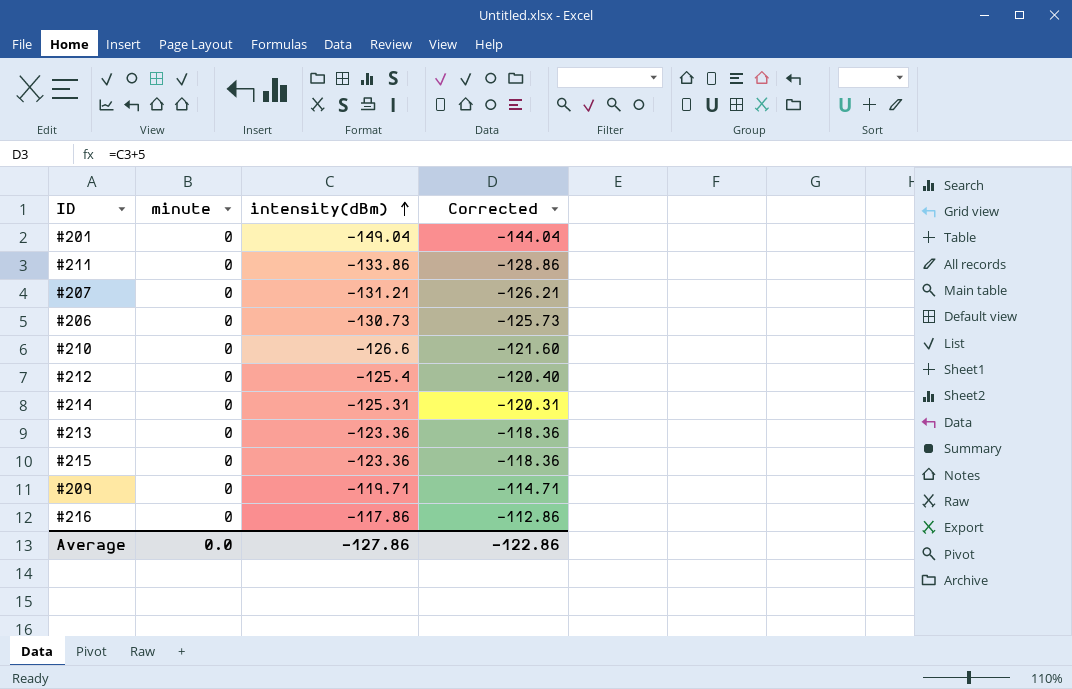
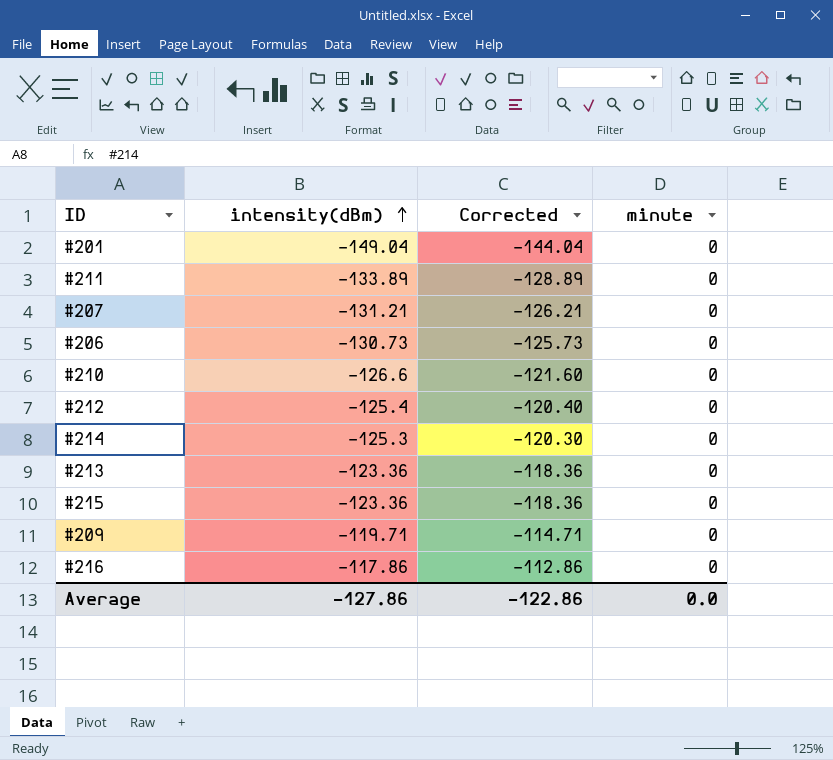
column minute | position: 2 -> 4
#211 | intensity(dBm): -133.86 -> -133.89
#211 | Corrected: -128.86 -> -128.89
#214 | intensity(dBm): -125.31 -> -125.3
#214 | Corrected: -120.31 -> -120.30

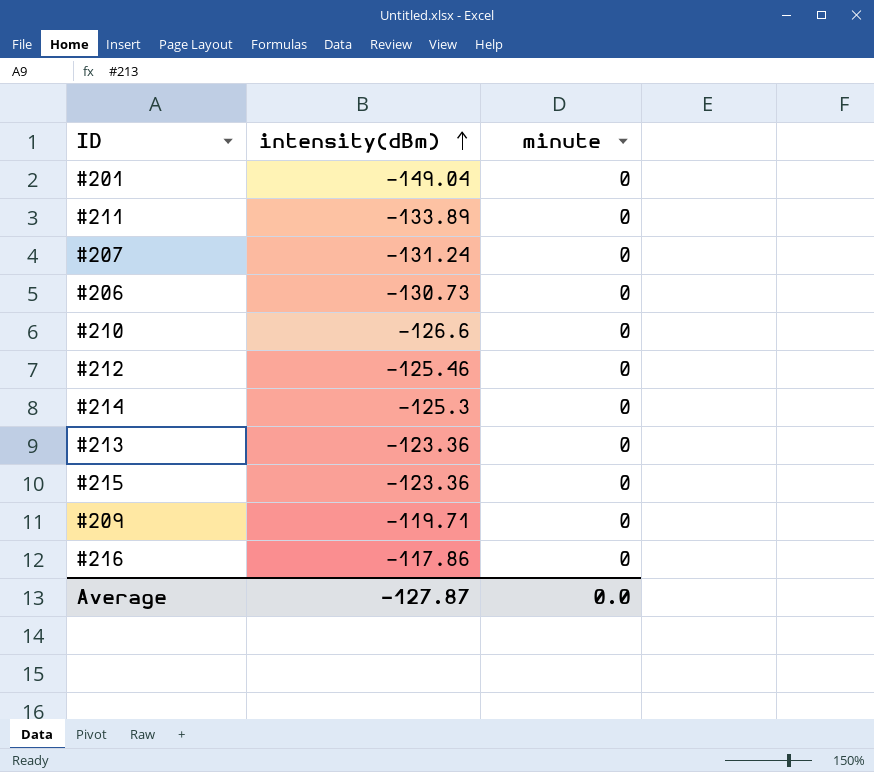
column Corrected | formula: [intensity(dBm)] + 5 -> none
#207 | intensity(dBm): -131.21 -> -131.24
#212 | intensity(dBm): -125.4 -> -125.46
Average | intensity(dBm): -127.86 -> -127.87

